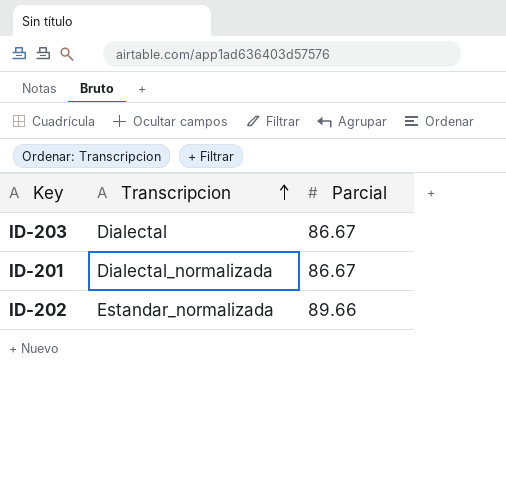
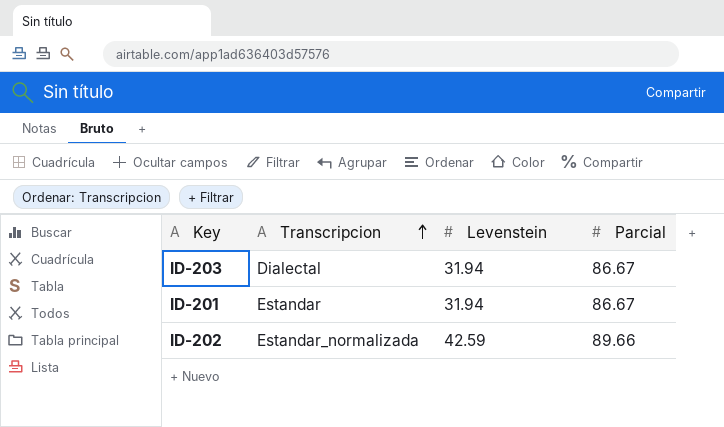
column Levenstein | position: none -> 3
ID-201 | Transcripcion: Dialectal_normalizada -> Estandar

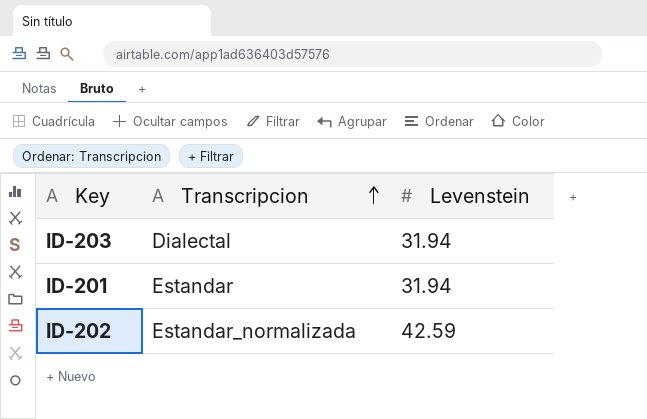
column Parcial | position: 4 -> none

